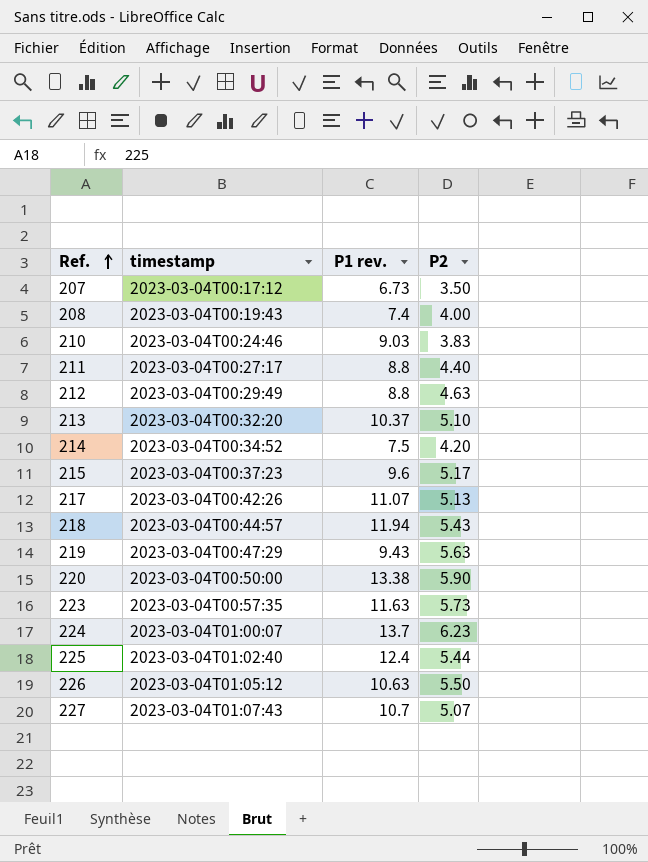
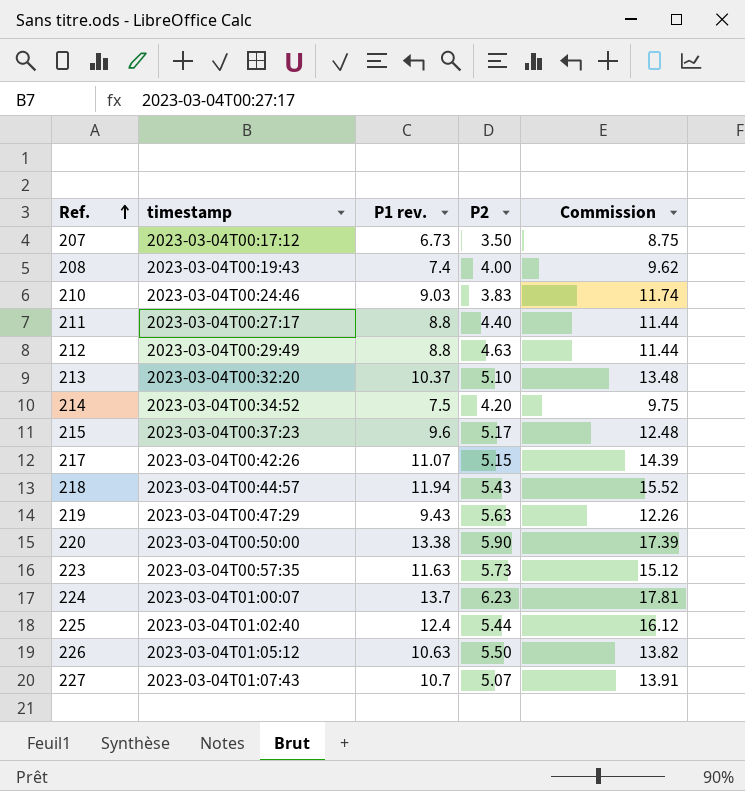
column Commission | formula: none -> [P1 rev.] * 1.3
217 | P2: 5.13 -> 5.15

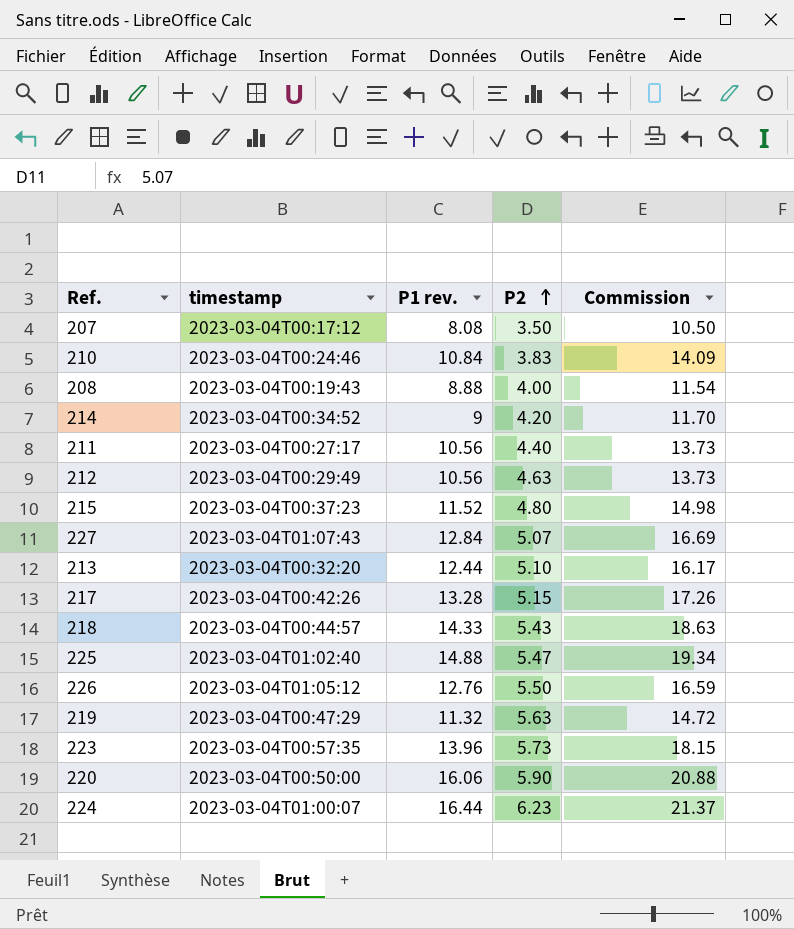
row order: Ref. ascending -> P2 ascending
207 | P1 rev.: 6.73 -> 8.08
207 | Commission: 8.75 -> 10.50
210 | P1 rev.: 9.03 -> 10.84
210 | Commission: 11.74 -> 14.09
208 | P1 rev.: 7.4 -> 8.88
208 | Commission: 9.62 -> 11.54
214 | P1 rev.: 7.5 -> 9
214 | Commission: 9.75 -> 11.70
211 | P1 rev.: 8.8 -> 10.56
211 | Commission: 11.44 -> 13.73
212 | P1 rev.: 8.8 -> 10.56
212 | Commission: 11.44 -> 13.73
215 | P1 rev.: 9.6 -> 11.52
215 | P2: 5.17 -> 4.80
215 | Commission: 12.48 -> 14.98
227 | P1 rev.: 10.7 -> 12.84
227 | Commission: 13.91 -> 16.69
213 | P1 rev.: 10.37 -> 12.44
213 | Commission: 13.48 -> 16.17
217 | P1 rev.: 11.07 -> 13.28
217 | Commission: 14.39 -> 17.26
218 | P1 rev.: 11.94 -> 14.33
218 | Commission: 15.52 -> 18.63
225 | P1 rev.: 12.4 -> 14.88
225 | P2: 5.44 -> 5.47
225 | Commission: 16.12 -> 19.34
226 | P1 rev.: 10.63 -> 12.76
226 | Commission: 13.82 -> 16.59
219 | P1 rev.: 9.43 -> 11.32
219 | Commission: 12.26 -> 14.72
223 | P1 rev.: 11.63 -> 13.96
223 | Commission: 15.12 -> 18.15
220 | P1 rev.: 13.38 -> 16.06
220 | Commission: 17.39 -> 20.88
224 | P1 rev.: 13.7 -> 16.44
224 | Commission: 17.81 -> 21.37

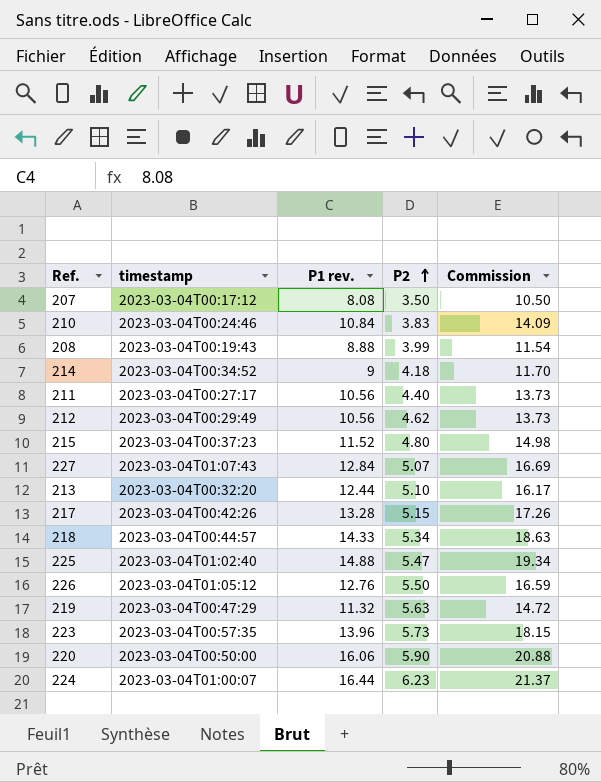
208 | P2: 4.00 -> 3.99
214 | P2: 4.20 -> 4.18
212 | P2: 4.63 -> 4.62
218 | P2: 5.43 -> 5.34

